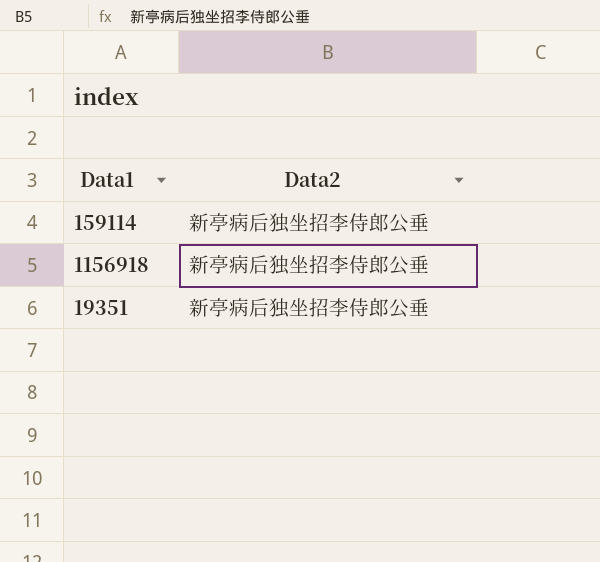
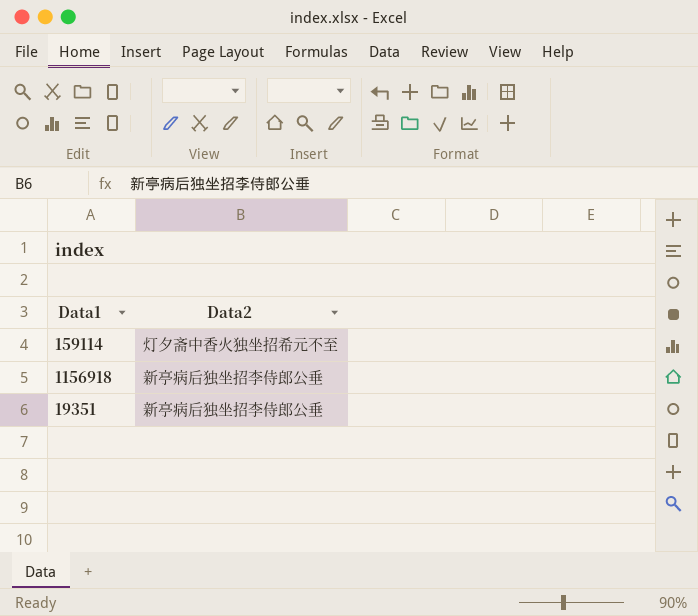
159114 | Data2: 新亭病后独坐招李侍郎公垂 -> 灯夕斋中香火独坐招希元不至

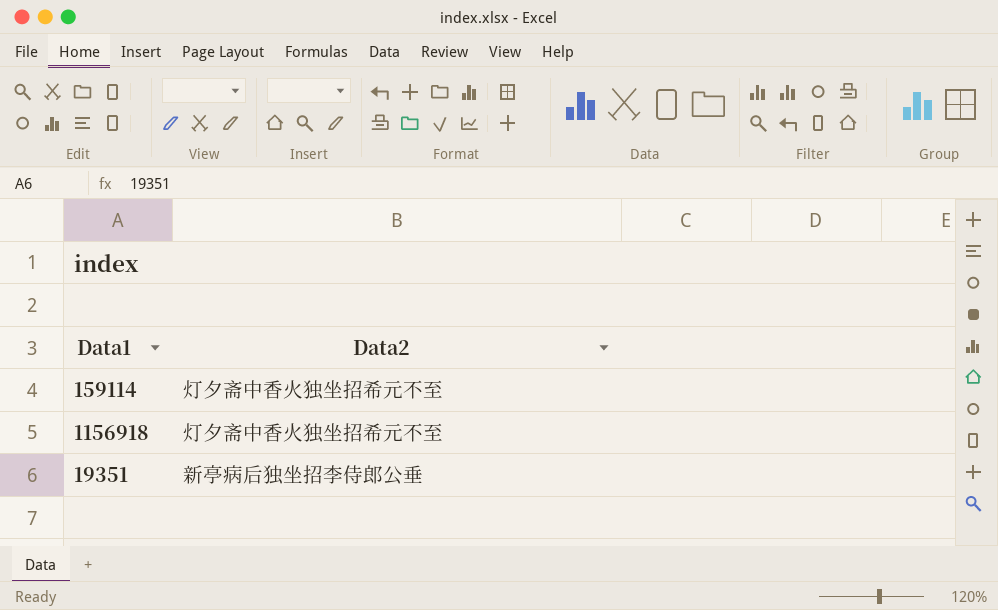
1156918 | Data2: 新亭病后独坐招李侍郎公垂 -> 灯夕斋中香火独坐招希元不至

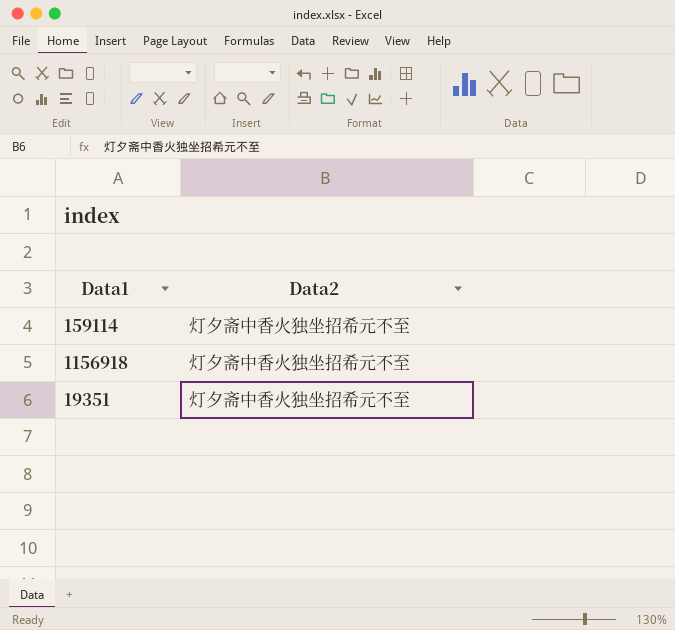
19351 | Data2: 新亭病后独坐招李侍郎公垂 -> 灯夕斋中香火独坐招希元不至

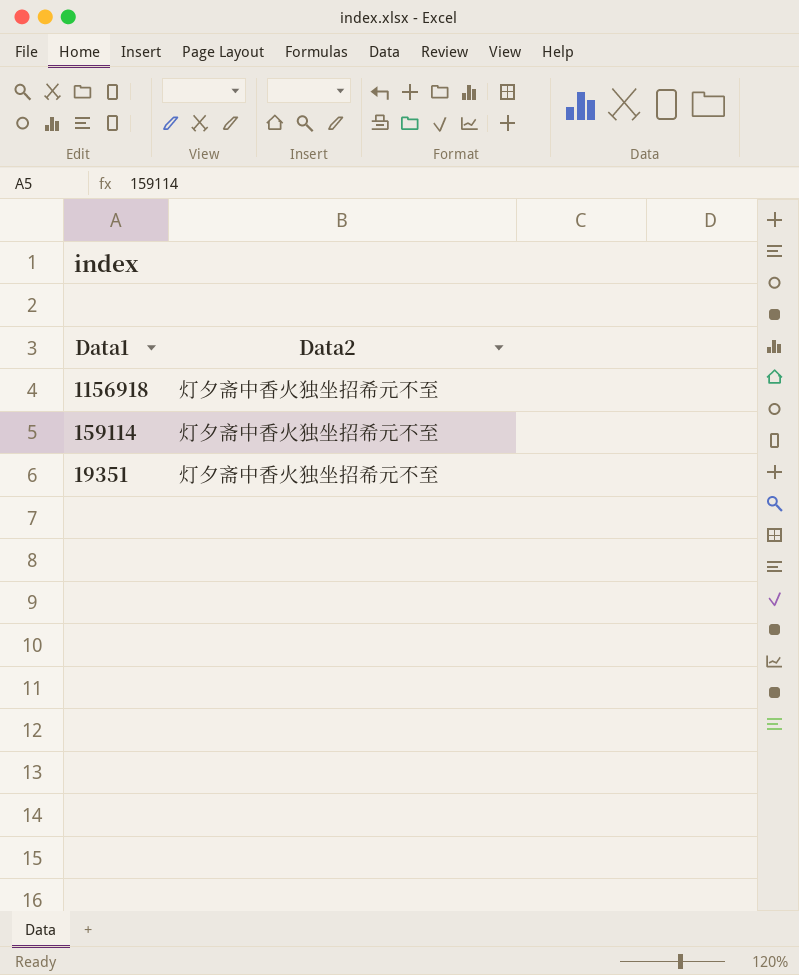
row order: none -> Data1 descending

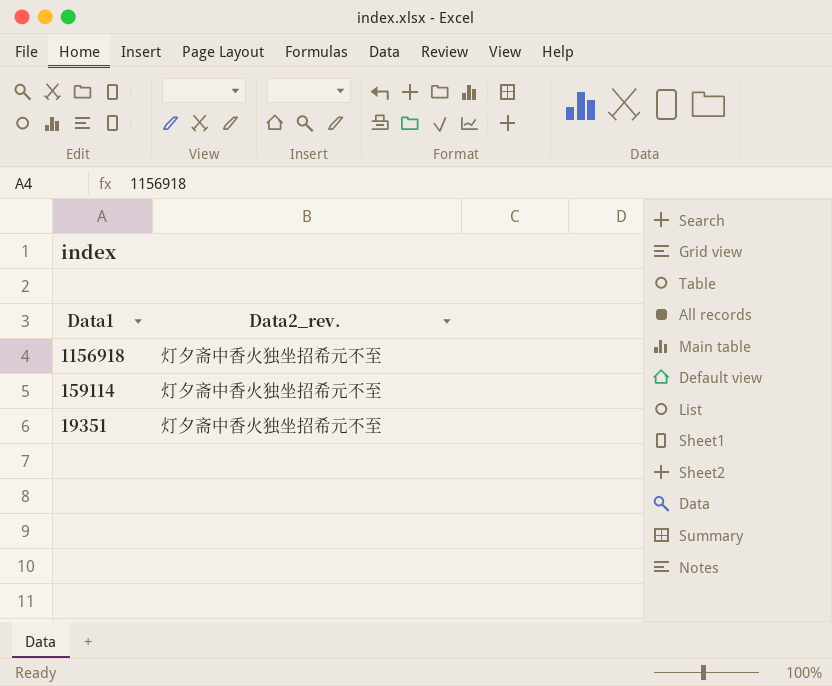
column name: Data2 -> Data2_rev.

